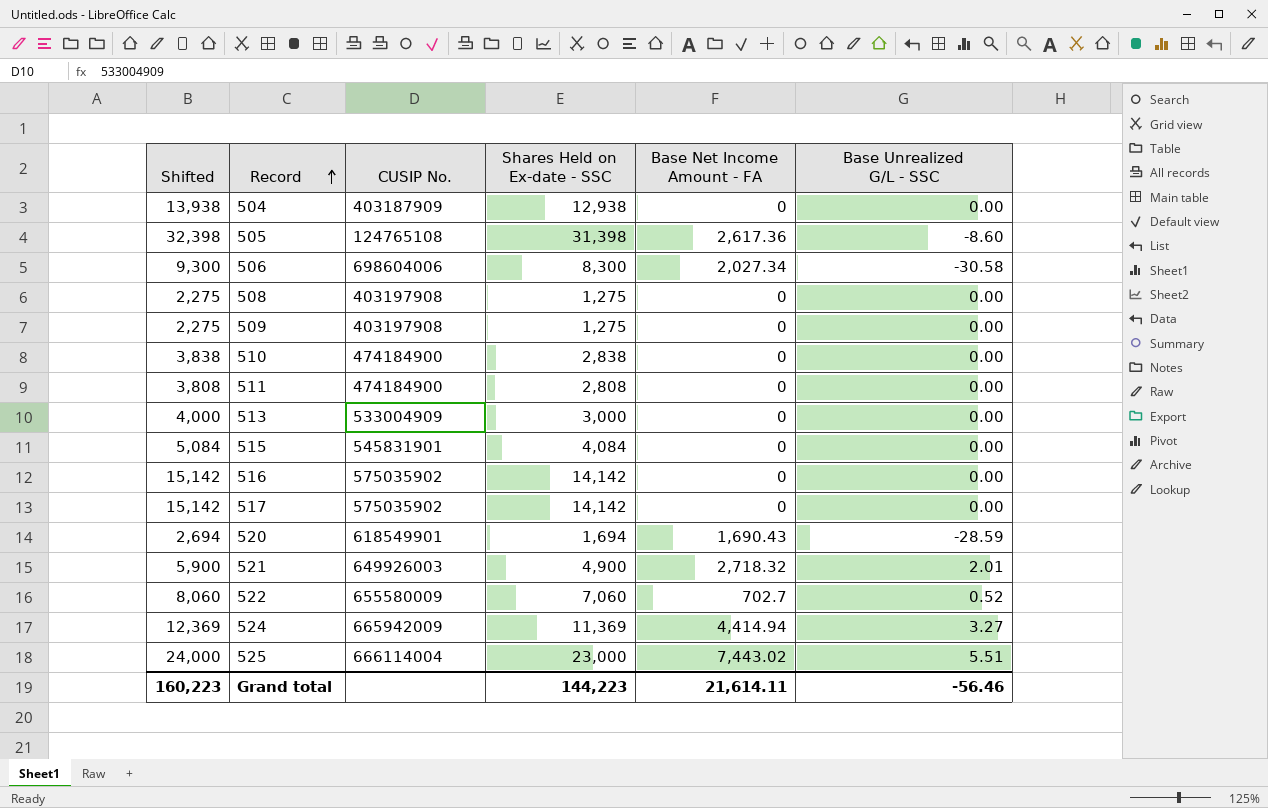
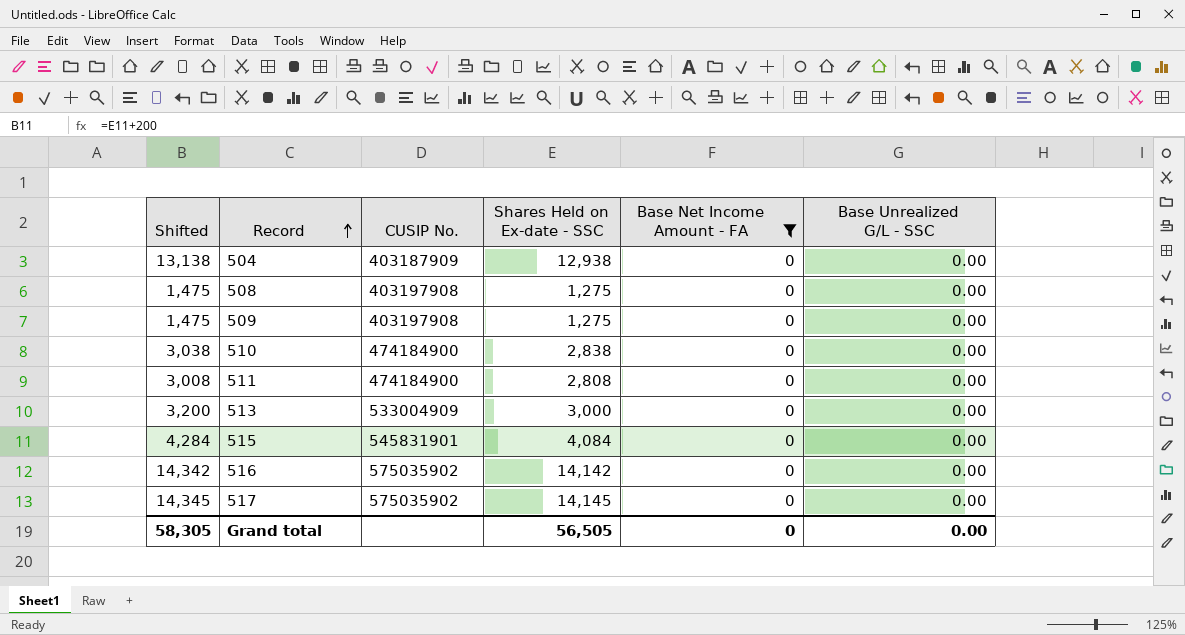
filter: none -> Base Net Income Amount - FA = 0
column Shifted | formula: [Shares Held on Ex-date - SSC] + 1000 -> [Shares Held on Ex-date - SSC] + 200
517 | Shares Held on Ex-date - SSC: 14,142 -> 14,145
Grand total | Shifted: 160,223 -> 58,305
Grand total | Shares Held on Ex-date - SSC: 144,223 -> 56,505
Grand total | Base Net Income Amount - FA: 21,614.11 -> 0
Grand total | Base Unrealized G/L - SSC: -56.46 -> 0.00

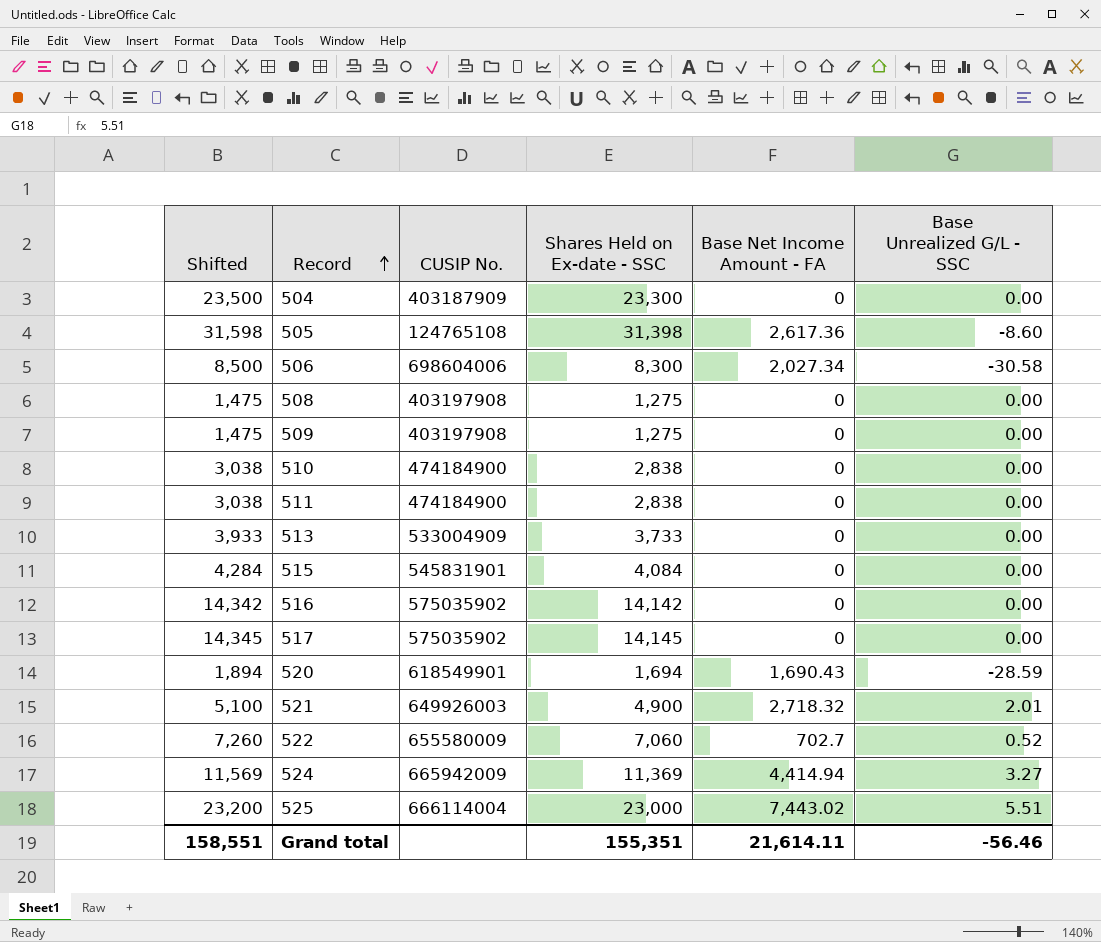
filter: Base Net Income Amount - FA = 0 -> none
504 | Shifted: 13,138 -> 23,500
504 | Shares Held on Ex-date - SSC: 12,938 -> 23,300
511 | Shifted: 3,008 -> 3,038
511 | Shares Held on Ex-date - SSC: 2,808 -> 2,838
513 | Shifted: 3,200 -> 3,933
513 | Shares Held on Ex-date - SSC: 3,000 -> 3,733
Grand total | Shifted: 58,305 -> 158,551
Grand total | Shares Held on Ex-date - SSC: 56,505 -> 155,351
Grand total | Base Net Income Amount - FA: 0 -> 21,614.11
Grand total | Base Unrealized G/L - SSC: 0.00 -> -56.46

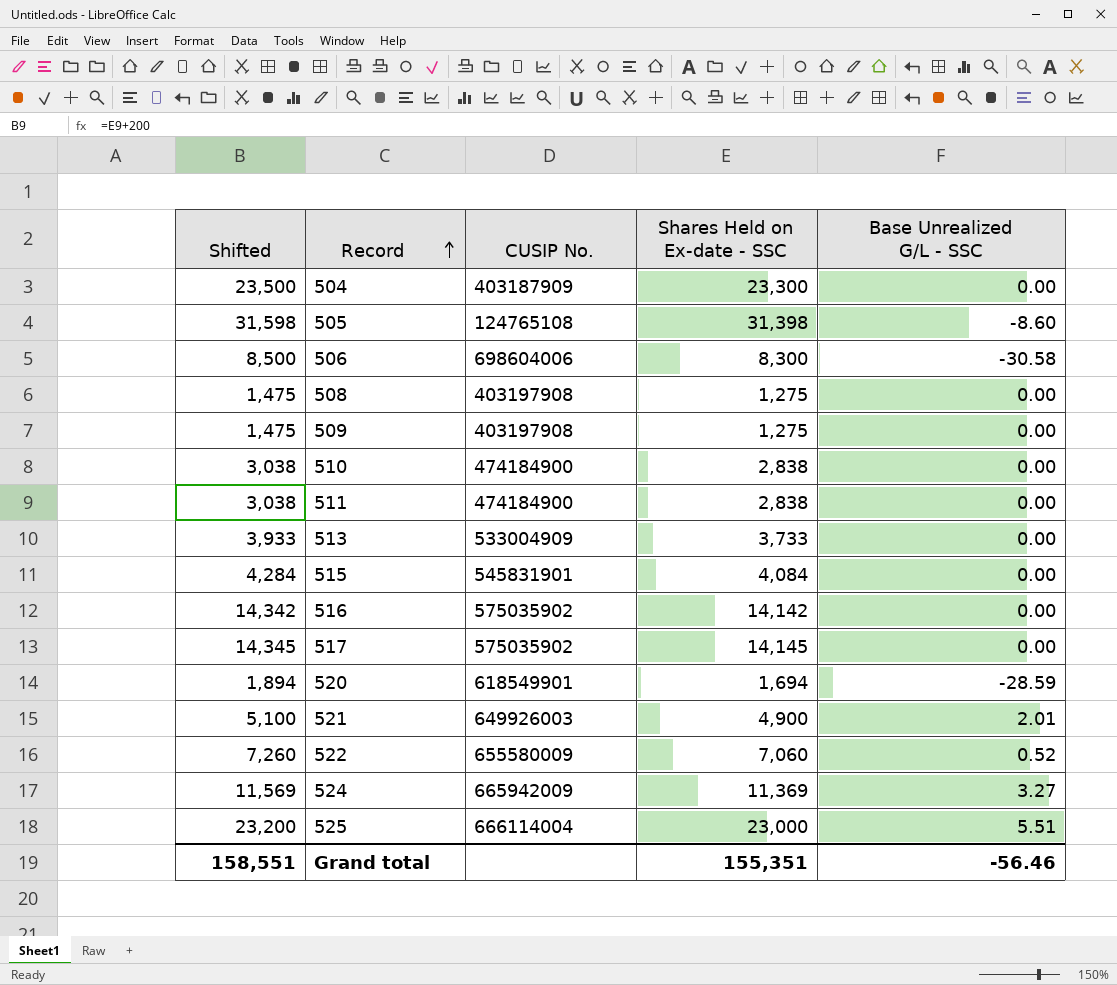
column Base Net Income Amount - FA | position: 5 -> none

